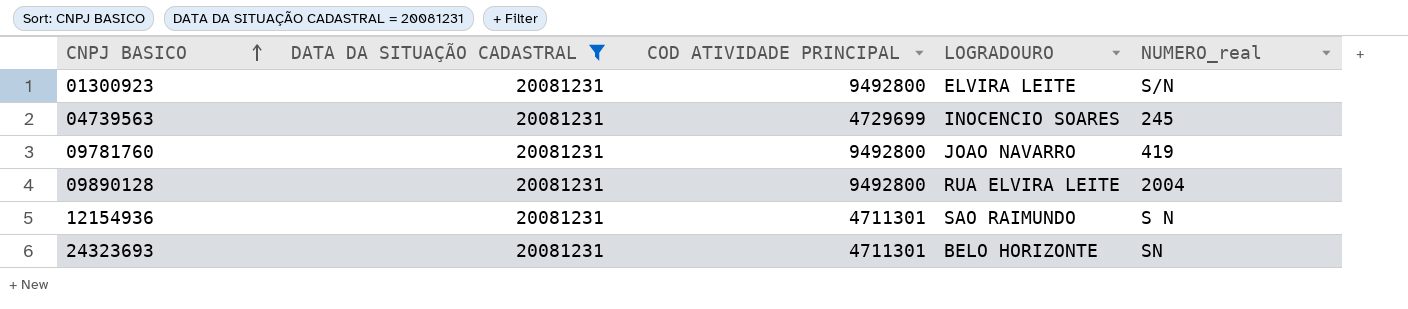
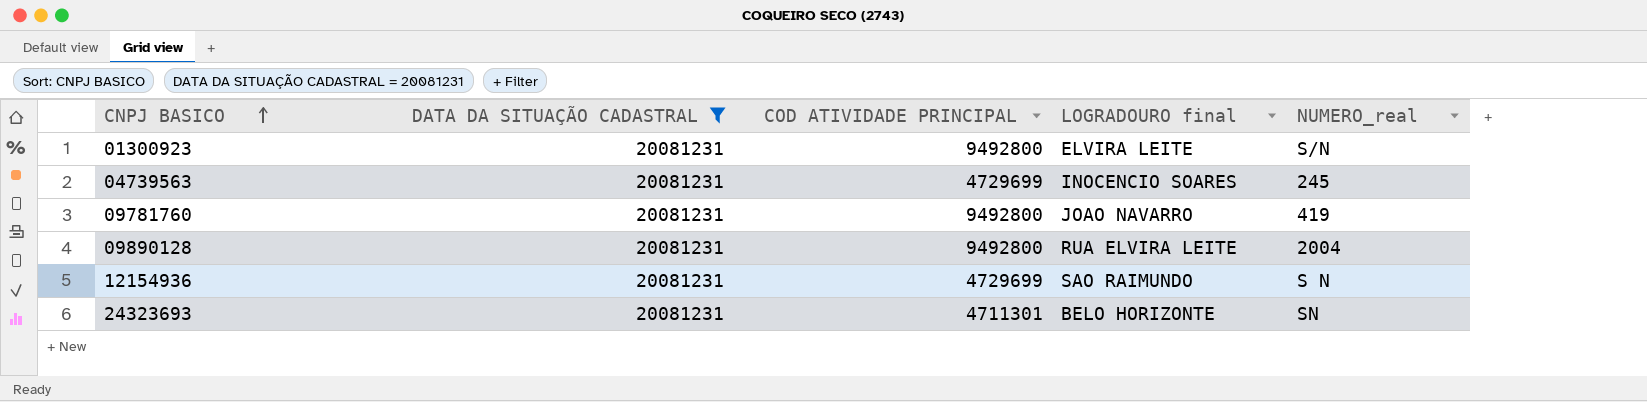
column name: LOGRADOURO -> LOGRADOURO final
12154936 | COD ATIVIDADE PRINCIPAL: 4711301 -> 4729699

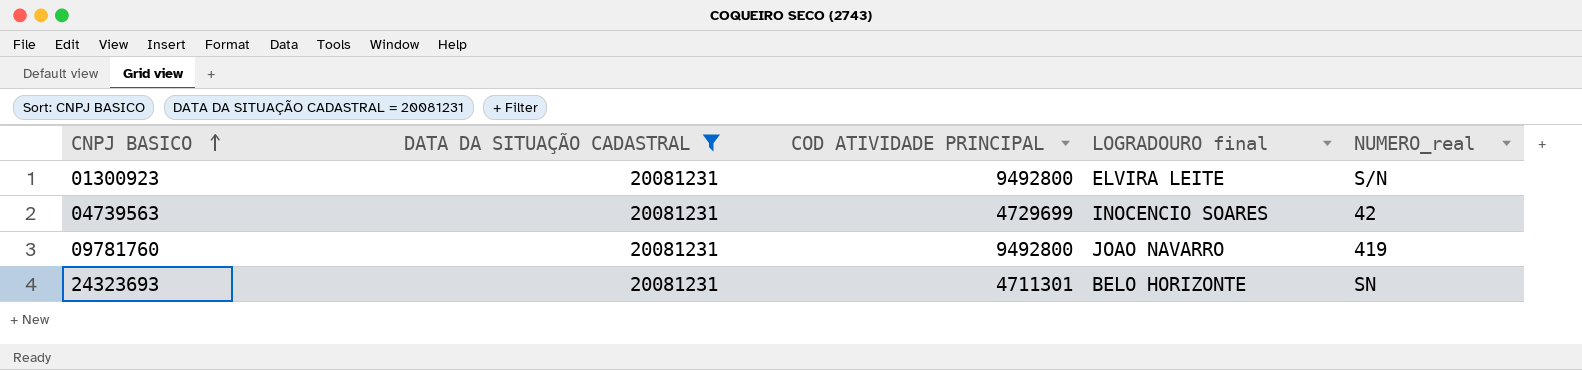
row 09890128: 20081231 | 9492800 | RUA ELVIRA LEITE | 2004 -> none
row 12154936: 20081231 | 4729699 | SAO RAIMUNDO | S N -> none
04739563 | NUMERO_real: 245 -> 42

